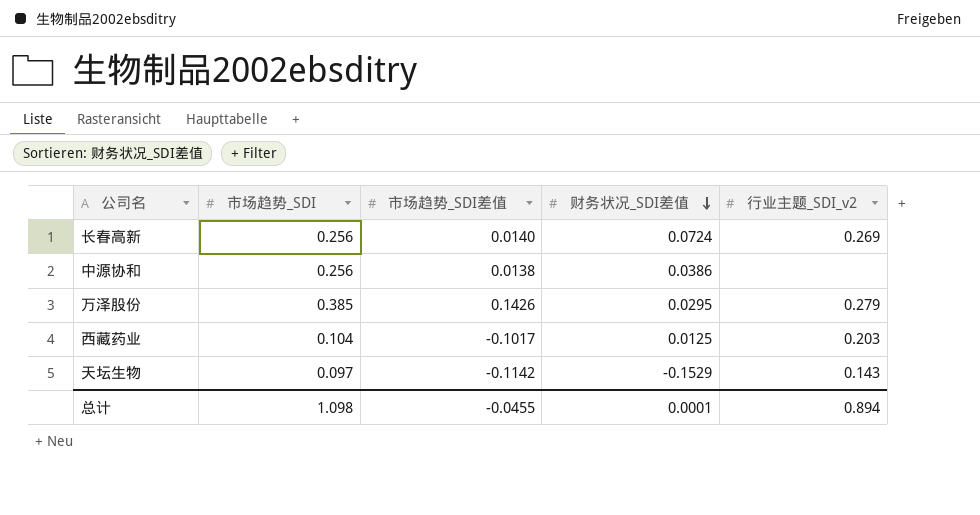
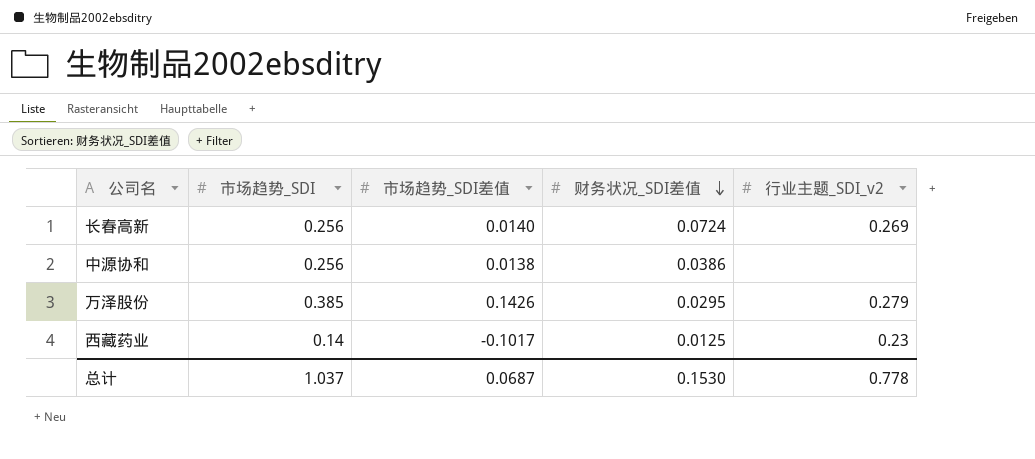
row 天坛生物: 0.097 | -0.1142 | -0.1529 | 0.143 -> none
西藏药业 | 市场趋势_SDI: 0.104 -> 0.14
西藏药业 | 行业主题_SDI_v2: 0.203 -> 0.23
总计 | 市场趋势_SDI: 1.098 -> 1.037
总计 | 市场趋势_SDI差值: -0.0455 -> 0.0687
总计 | 财务状况_SDI差值: 0.0001 -> 0.1530
总计 | 行业主题_SDI_v2: 0.894 -> 0.778

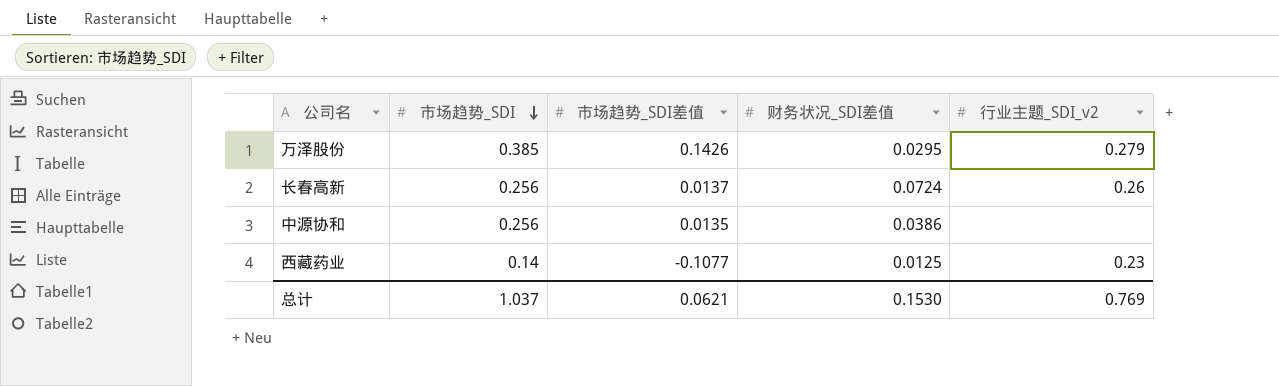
row order: 财务状况_SDI差值 descending -> 市场趋势_SDI descending
长春高新 | 市场趋势_SDI差值: 0.0140 -> 0.0137
长春高新 | 行业主题_SDI_v2: 0.269 -> 0.26
中源协和 | 市场趋势_SDI差值: 0.0138 -> 0.0135
西藏药业 | 市场趋势_SDI差值: -0.1017 -> -0.1077
总计 | 市场趋势_SDI差值: 0.0687 -> 0.0621
总计 | 行业主题_SDI_v2: 0.778 -> 0.769

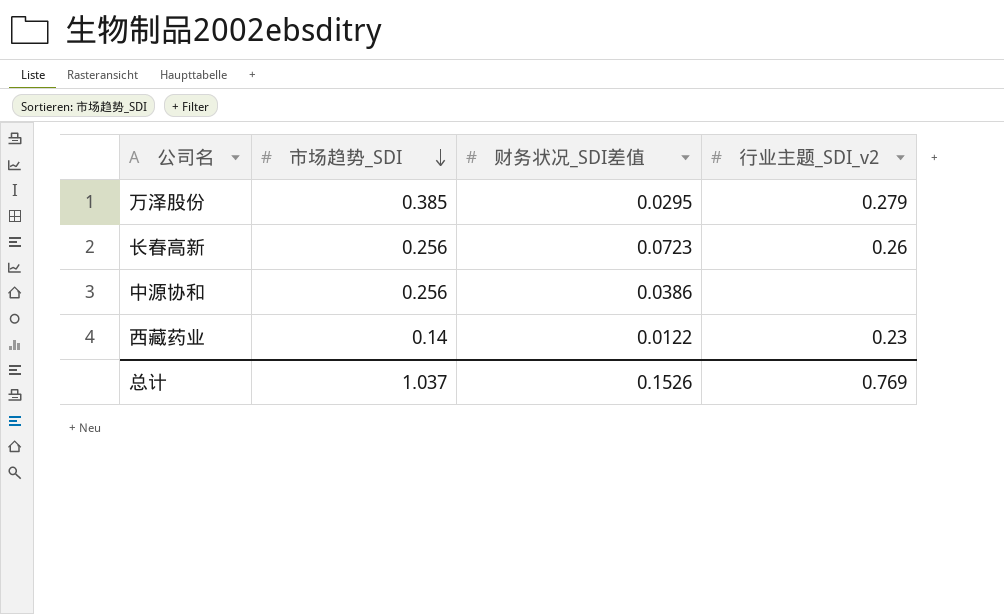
column 市场趋势_SDI差值 | position: 3 -> none
长春高新 | 财务状况_SDI差值: 0.0724 -> 0.0723
西藏药业 | 财务状况_SDI差值: 0.0125 -> 0.0122
总计 | 财务状况_SDI差值: 0.1530 -> 0.1526

